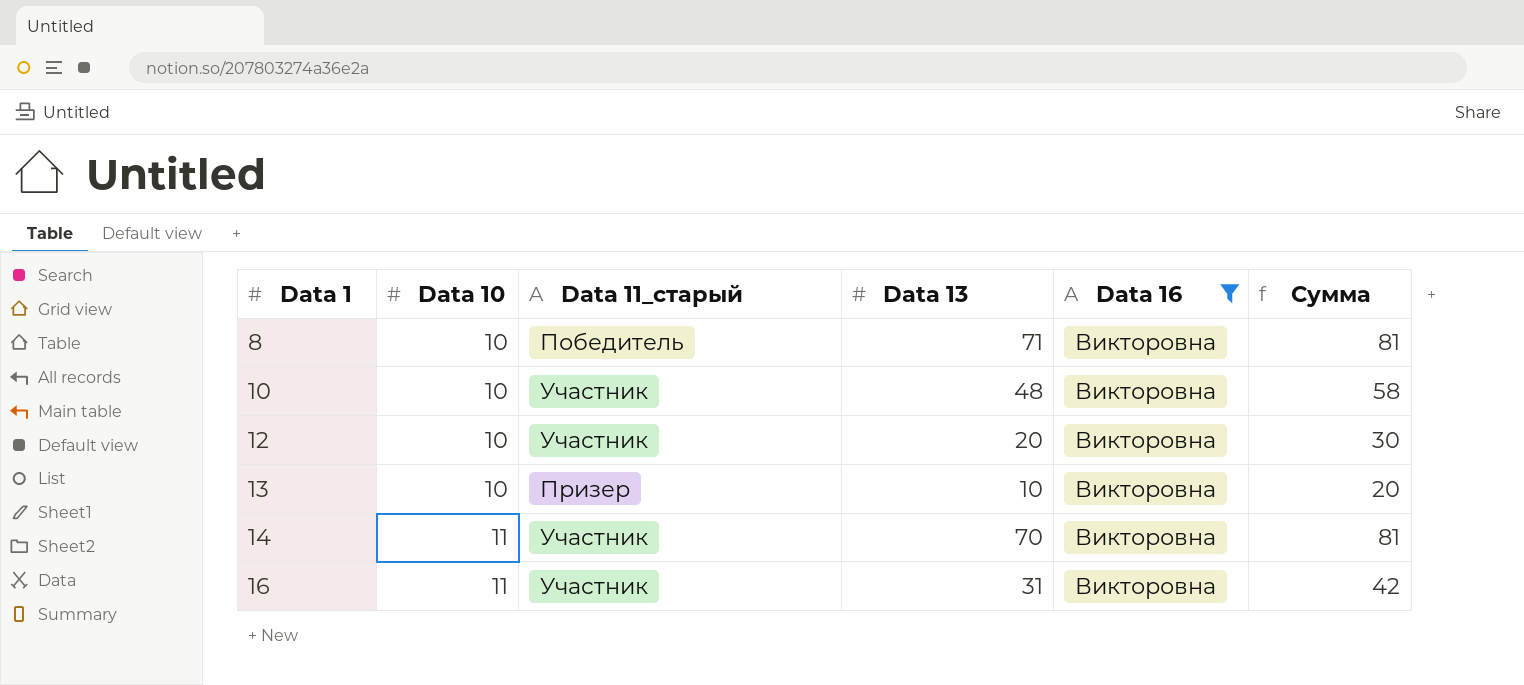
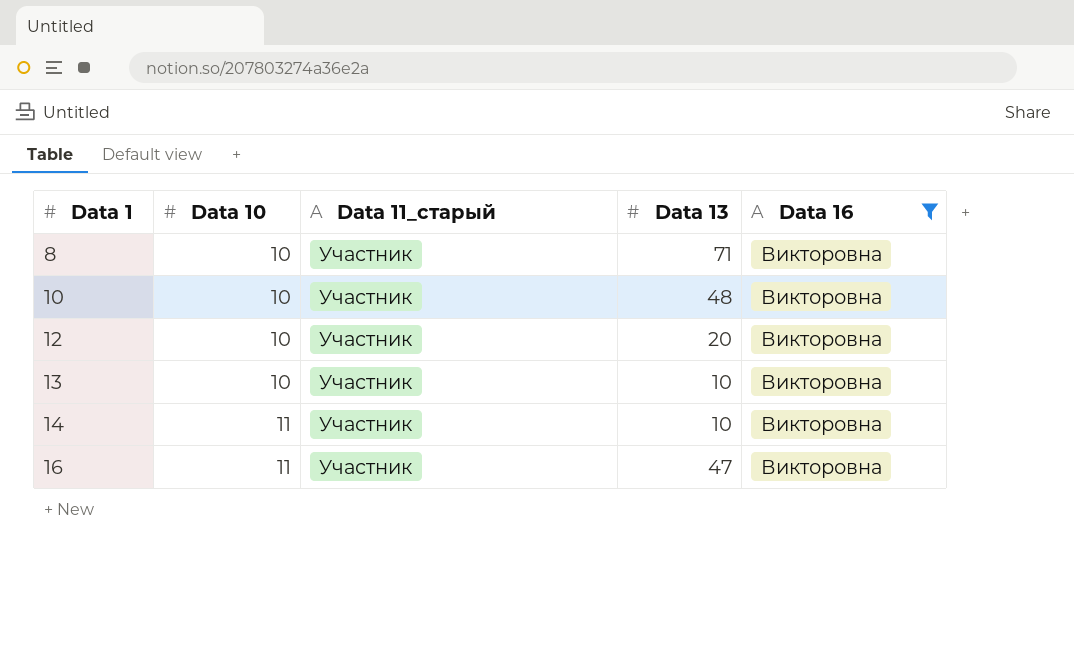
column Сумма | formula: [Data 10] + [Data 13] -> none
8 | Data 11_старый: Победитель -> Участник
13 | Data 11_старый: Призер -> Участник
14 | Data 13: 70 -> 10
16 | Data 13: 31 -> 47

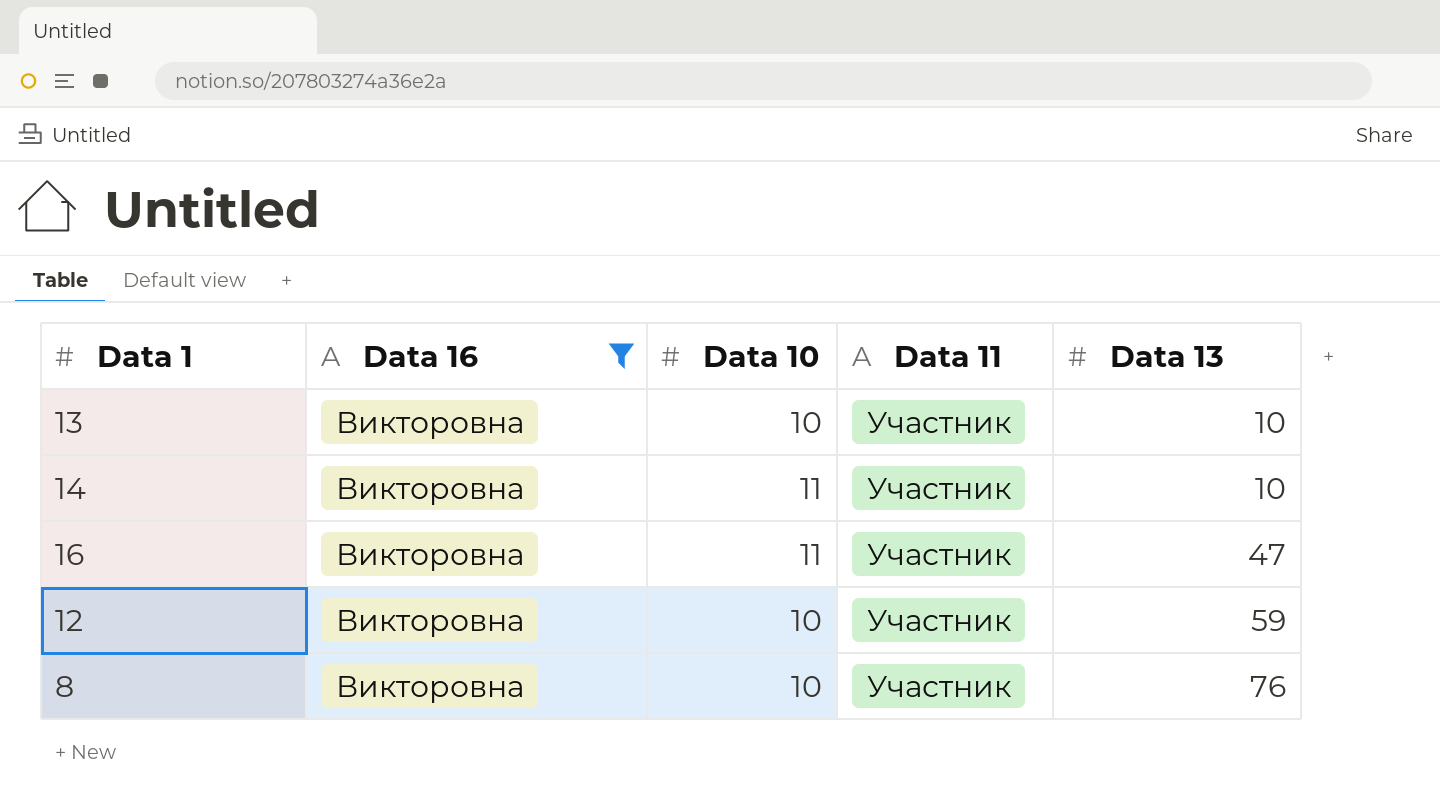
row order: Data 1 ascending -> Data 13 ascending
column Data 16 | position: 5 -> 2
column name: Data 11_старый -> Data 11
row 10: 10 | Участник | 48 | Викторовна -> none
12 | Data 13: 20 -> 59
8 | Data 13: 71 -> 76

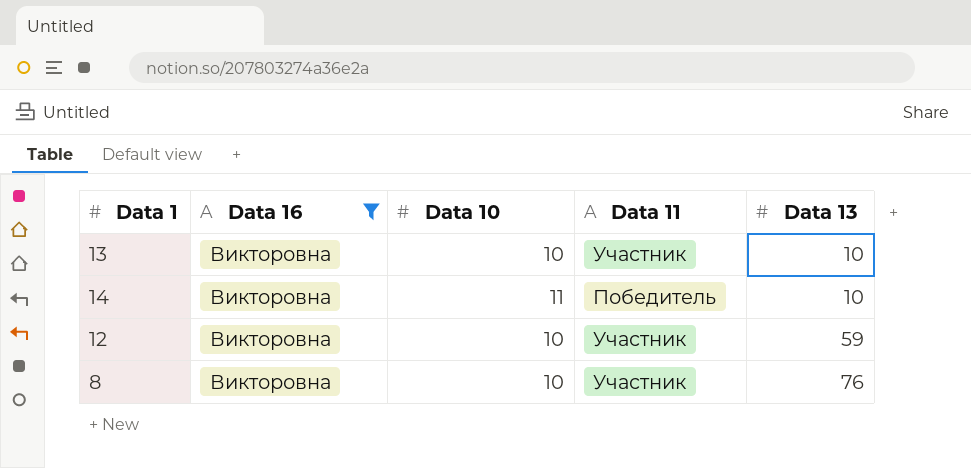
row 16: Викторовна | 11 | Участник | 47 -> none
14 | Data 11: Участник -> Победитель

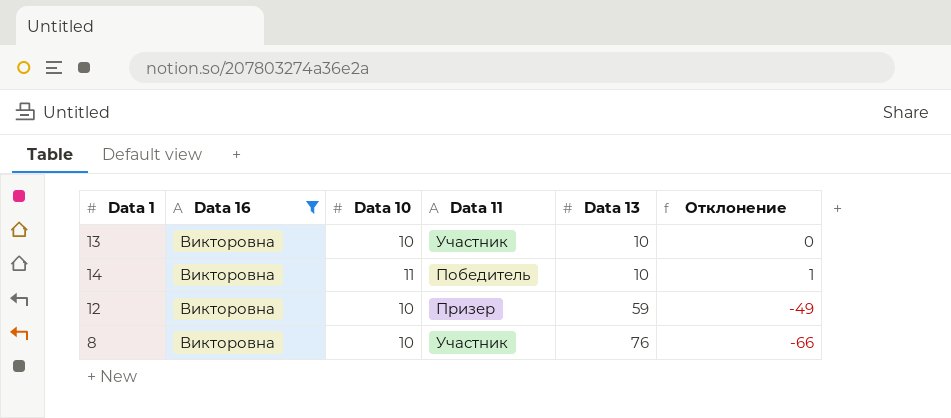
column Отклонение | formula: none -> [Data 10] - [Data 13]
12 | Data 11: Участник -> Призер

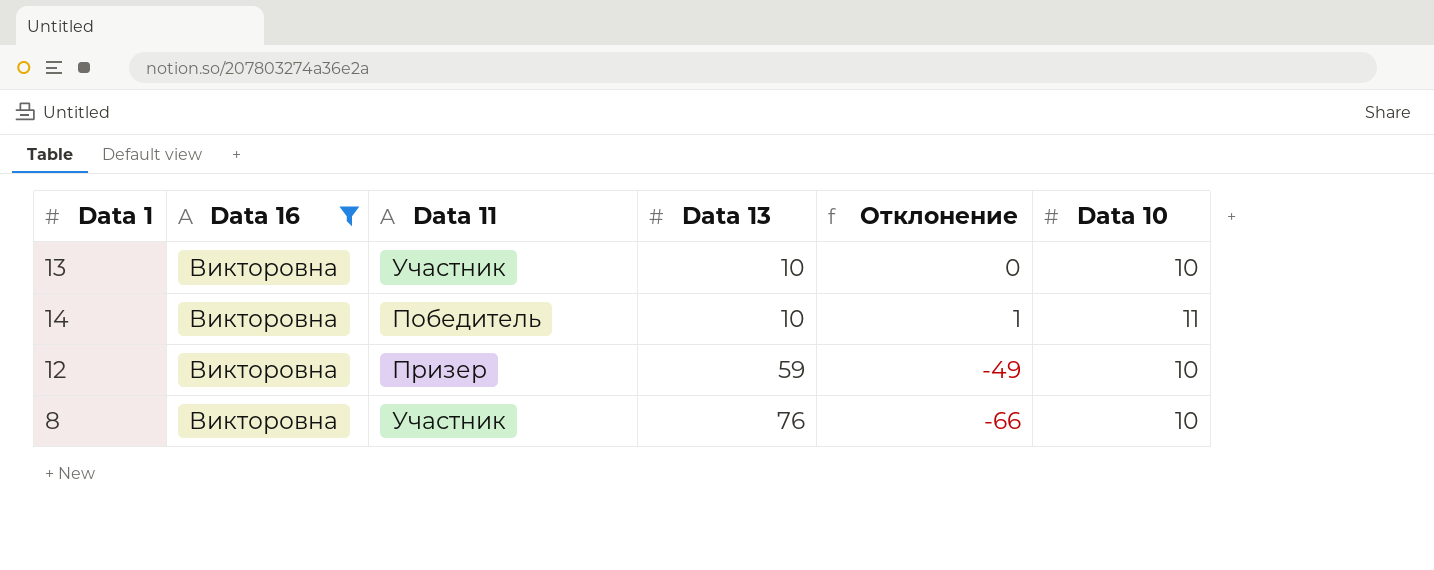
column Data 10 | position: 3 -> 6

